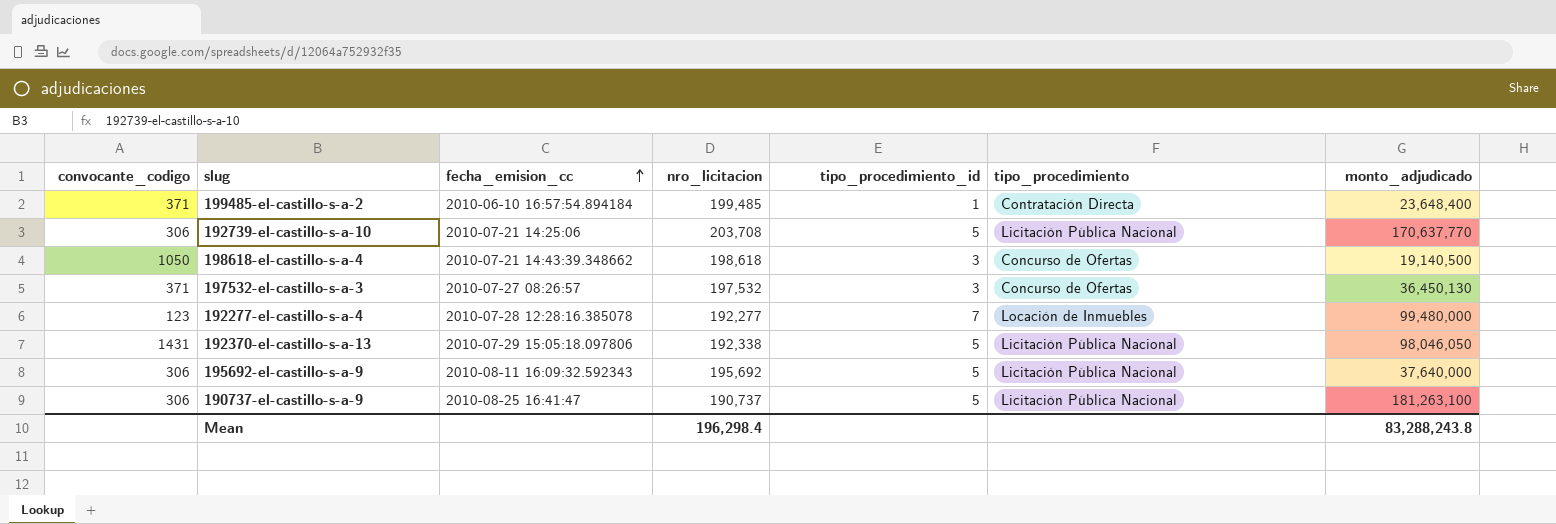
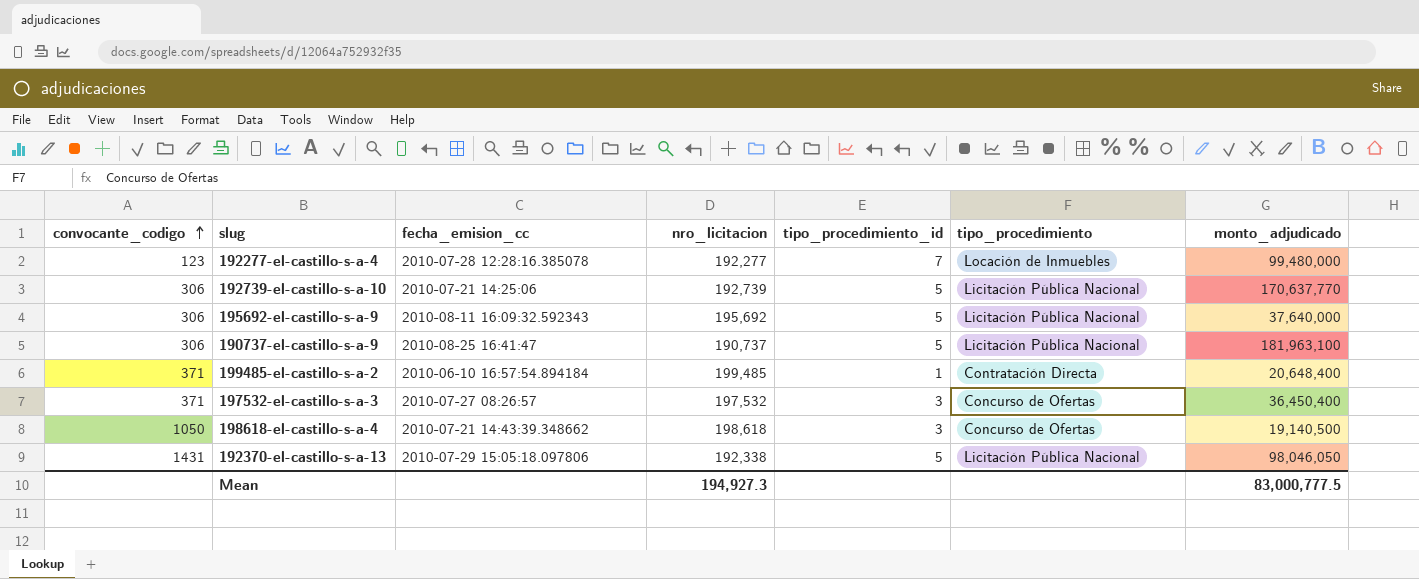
row order: fecha_emision_cc ascending -> convocante_codigo ascending
192739-el-castillo-s-a-10 | nro_licitacion: 203,708 -> 192,739
190737-el-castillo-s-a-9 | monto_adjudicado: 181,263,100 -> 181,963,100
199485-el-castillo-s-a-2 | monto_adjudicado: 23,648,400 -> 20,648,400
197532-el-castillo-s-a-3 | monto_adjudicado: 36,450,130 -> 36,450,400
Mean | nro_licitacion: 196,298.4 -> 194,927.3
Mean | monto_adjudicado: 83,288,243.8 -> 83,000,777.5

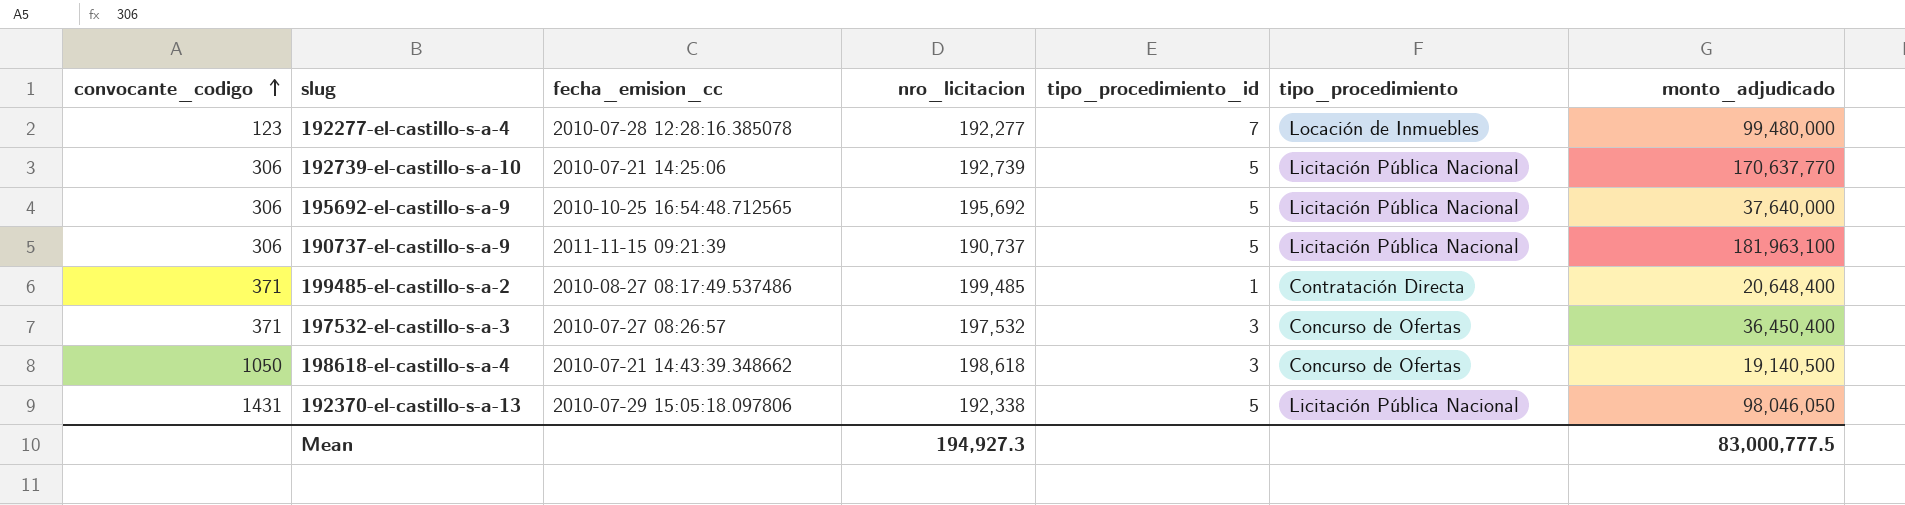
195692-el-castillo-s-a-9 | fecha_emision_cc: 2010-08-11 16:09:32.592343 -> 2010-10-25 16:54:48.712565
190737-el-castillo-s-a-9 | fecha_emision_cc: 2010-08-25 16:41:47 -> 2011-11-15 09:21:39
199485-el-castillo-s-a-2 | fecha_emision_cc: 2010-06-10 16:57:54.894184 -> 2010-08-27 08:17:49.537486

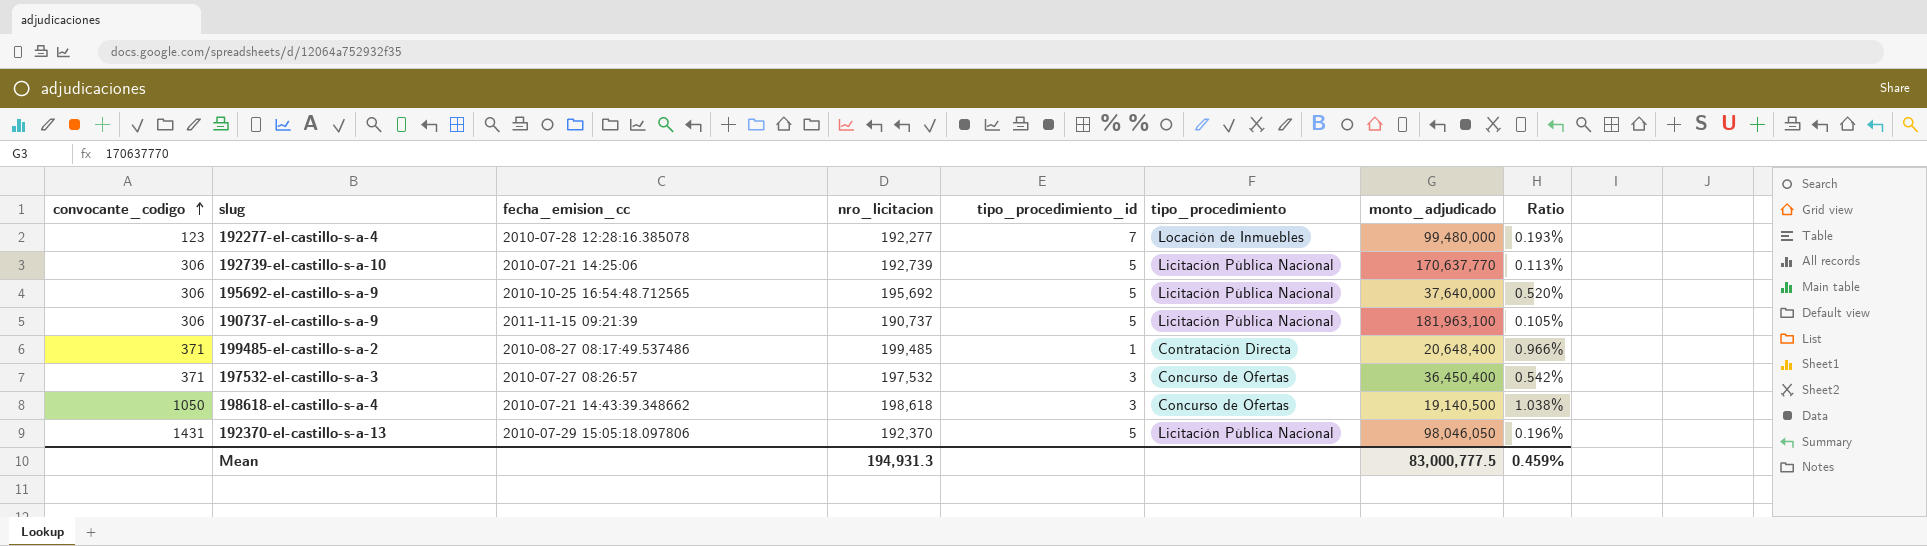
column Ratio | formula: none -> [nro_licitacion] / [monto_adjudicado]
192370-el-castillo-s-a-13 | nro_licitacion: 192,338 -> 192,370
Mean | nro_licitacion: 194,927.3 -> 194,931.3

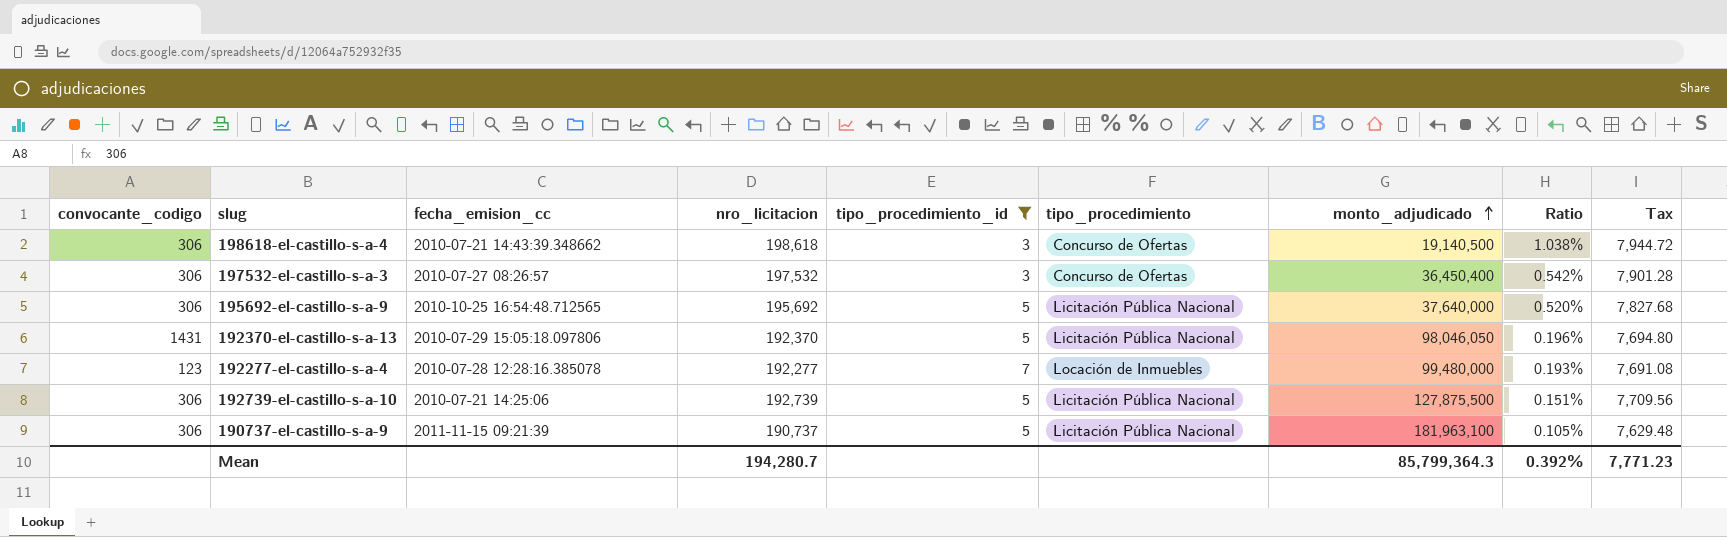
filter: none -> tipo_procedimiento_id != 1
row order: convocante_codigo ascending -> monto_adjudicado ascending
column Tax | formula: none -> [nro_licitacion] * 0.04
198618-el-castillo-s-a-4 | convocante_codigo: 1050 -> 306
197532-el-castillo-s-a-3 | convocante_codigo: 371 -> 306
192739-el-castillo-s-a-10 | monto_adjudicado: 170,637,770 -> 127,875,500
192739-el-castillo-s-a-10 | Ratio: 0.113% -> 0.151%
Mean | nro_licitacion: 194,931.3 -> 194,280.7
Mean | monto_adjudicado: 83,000,777.5 -> 85,799,364.3
Mean | Ratio: 0.459% -> 0.392%

